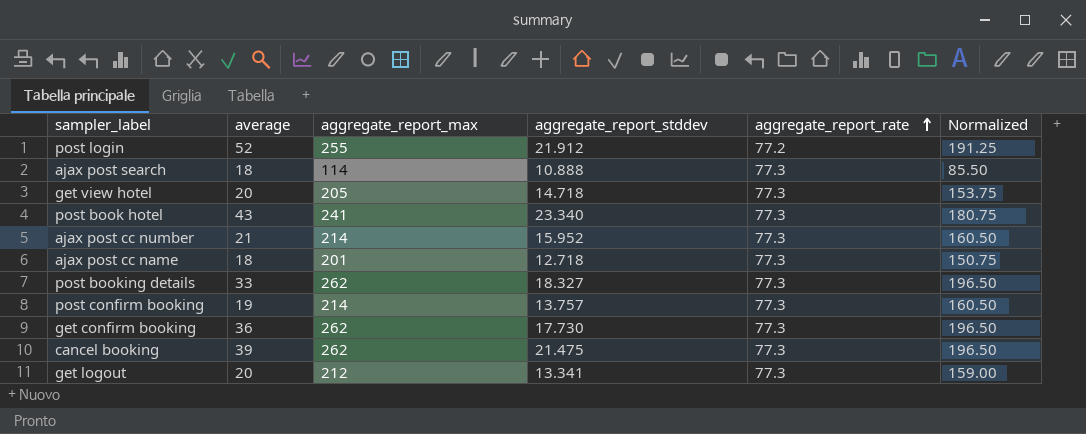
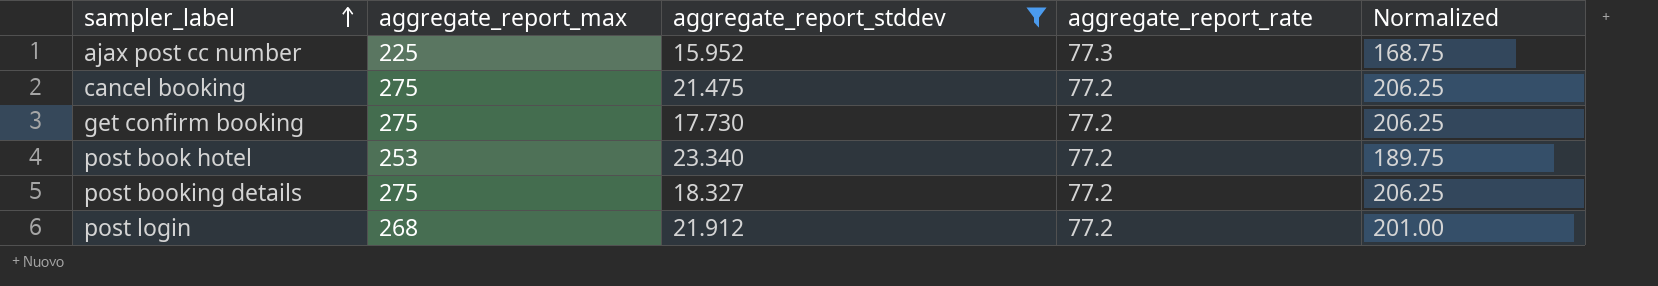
filter: none -> aggregate_report_stddev >= 15.952
row order: aggregate_report_rate ascending -> sampler_label ascending
column average | position: 2 -> none
ajax post cc number | aggregate_report_max: 214 -> 225
ajax post cc number | Normalized: 160.50 -> 168.75
cancel booking | aggregate_report_max: 262 -> 275
cancel booking | aggregate_report_rate: 77.3 -> 77.2
cancel booking | Normalized: 196.50 -> 206.25
get confirm booking | aggregate_report_max: 262 -> 275
get confirm booking | aggregate_report_rate: 77.3 -> 77.2
get confirm booking | Normalized: 196.50 -> 206.25
post book hotel | aggregate_report_max: 241 -> 253
post book hotel | aggregate_report_rate: 77.3 -> 77.2
post book hotel | Normalized: 180.75 -> 189.75
post booking details | aggregate_report_max: 262 -> 275
post booking details | aggregate_report_rate: 77.3 -> 77.2
post booking details | Normalized: 196.50 -> 206.25
post login | aggregate_report_max: 255 -> 268
post login | Normalized: 191.25 -> 201.00

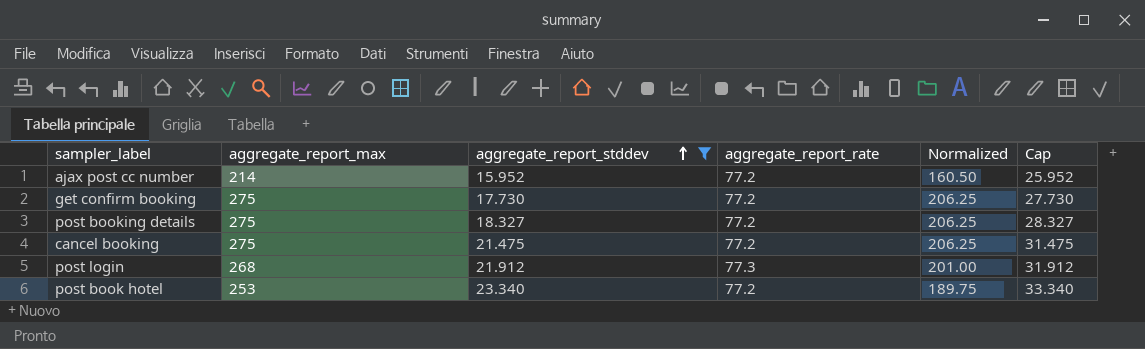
row order: sampler_label ascending -> aggregate_report_stddev ascending
column Cap | formula: none -> [aggregate_report_stddev] + 10
ajax post cc number | aggregate_report_max: 225 -> 214
ajax post cc number | aggregate_report_rate: 77.3 -> 77.2
ajax post cc number | Normalized: 168.75 -> 160.50
post login | aggregate_report_rate: 77.2 -> 77.3

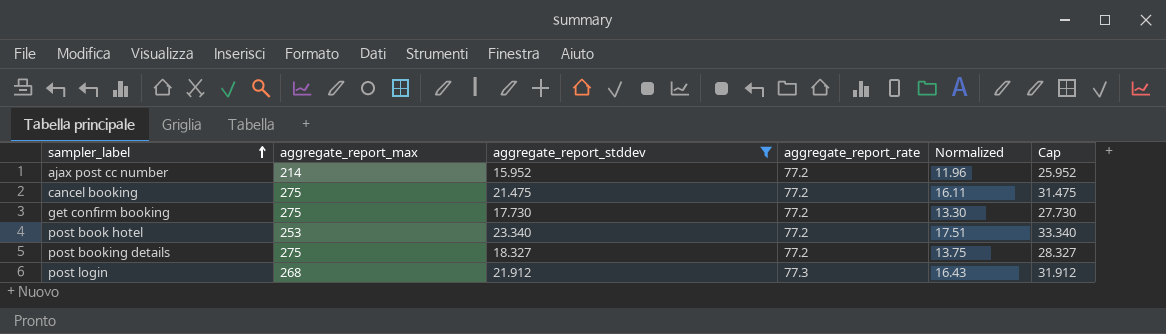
row order: aggregate_report_stddev ascending -> sampler_label ascending
column Normalized | formula: [aggregate_report_max] * 0.75 -> [aggregate_report_stddev] * 0.75

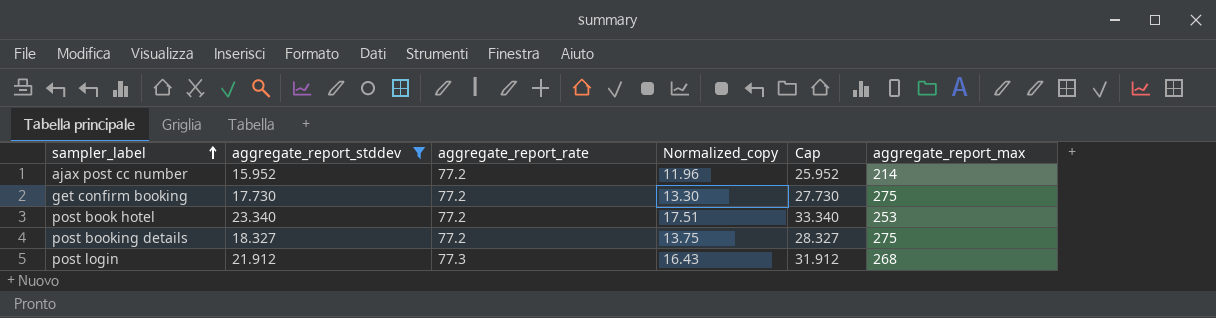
column name: Normalized -> Normalized_copy
column aggregate_report_max | position: 2 -> 6
row cancel booking: 275 | 21.475 | 77.2 | 16.11 | 31.475 -> none

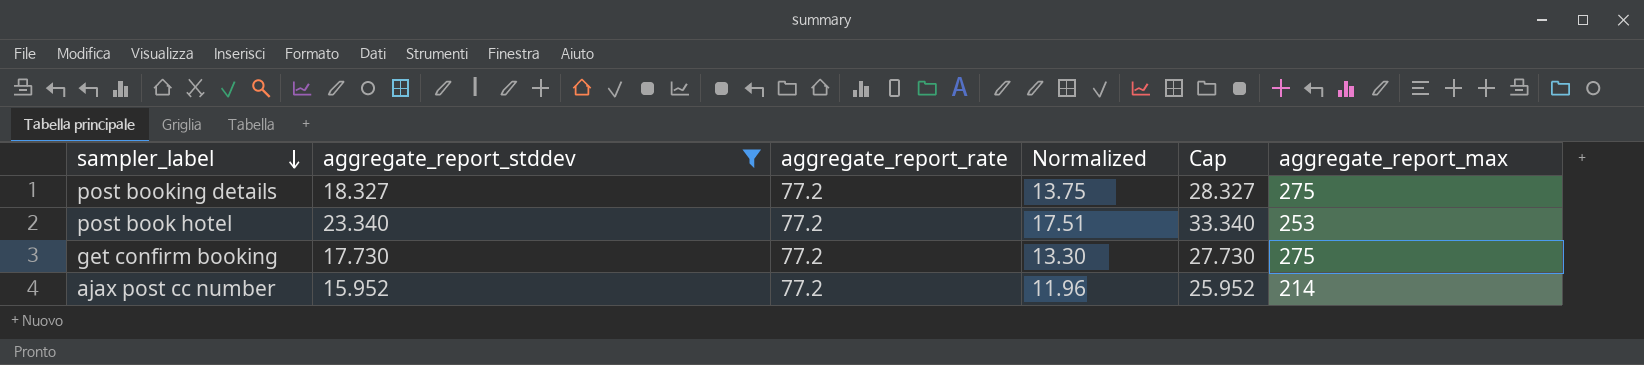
row order: sampler_label ascending -> sampler_label descending
column name: Normalized_copy -> Normalized
row post login: 21.912 | 77.3 | 16.43 | 31.912 | 268 -> none

